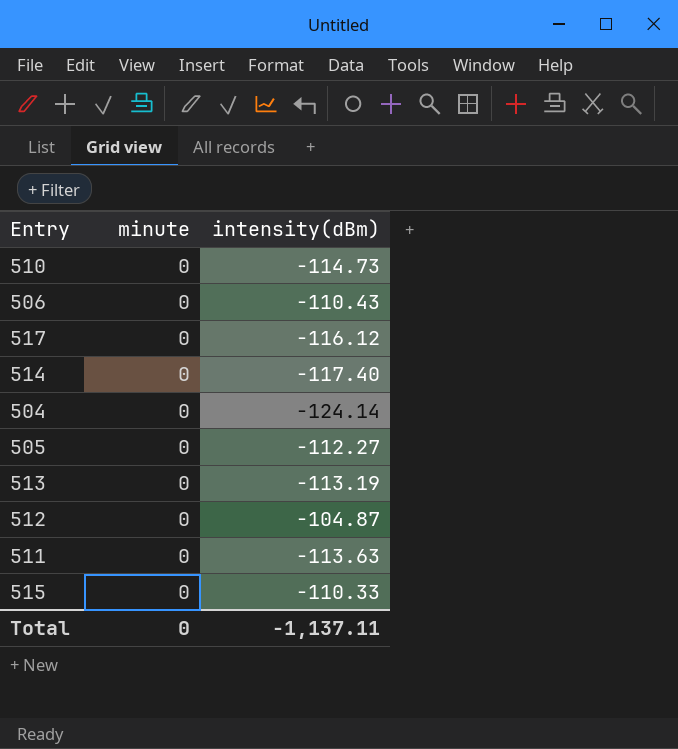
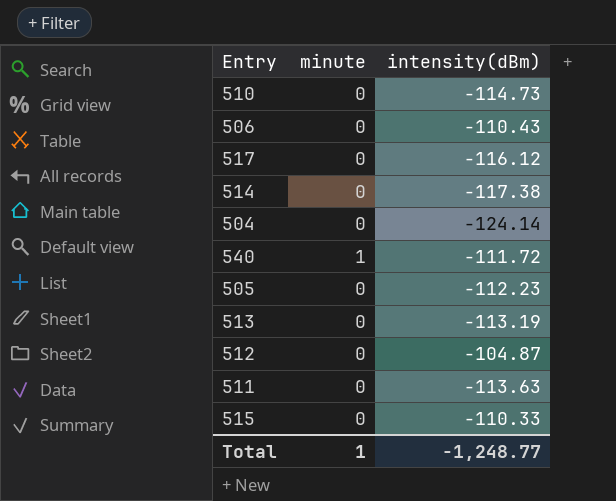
514 | intensity(dBm): -117.40 -> -117.38
row 540: none -> 1 | -111.72
505 | intensity(dBm): -112.27 -> -112.23
Total | minute: 0 -> 1
Total | intensity(dBm): -1,137.11 -> -1,248.77

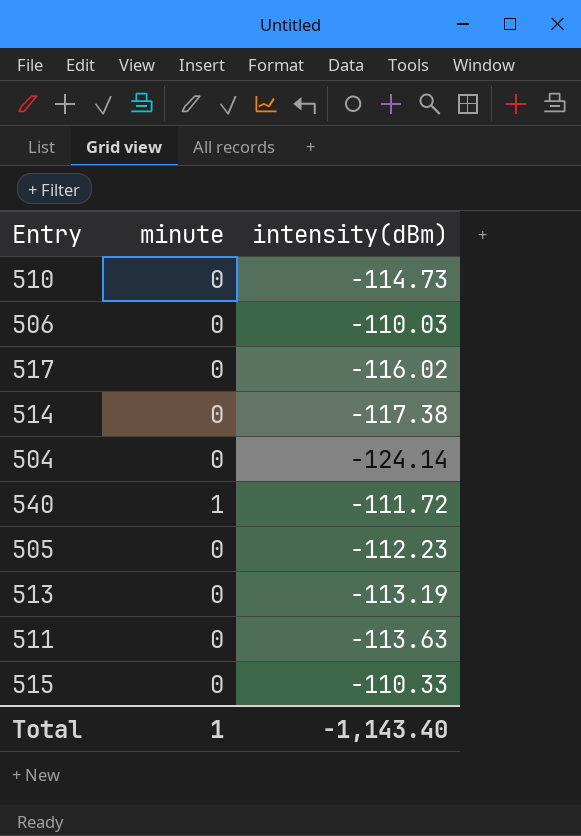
row 512: 0 | -104.87 -> none
506 | intensity(dBm): -110.43 -> -110.03
517 | intensity(dBm): -116.12 -> -116.02
Total | intensity(dBm): -1,248.77 -> -1,143.40

